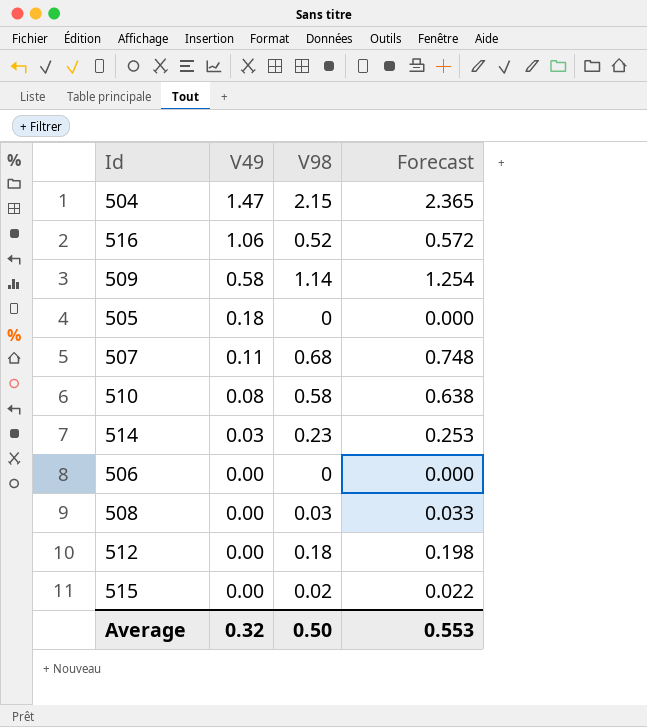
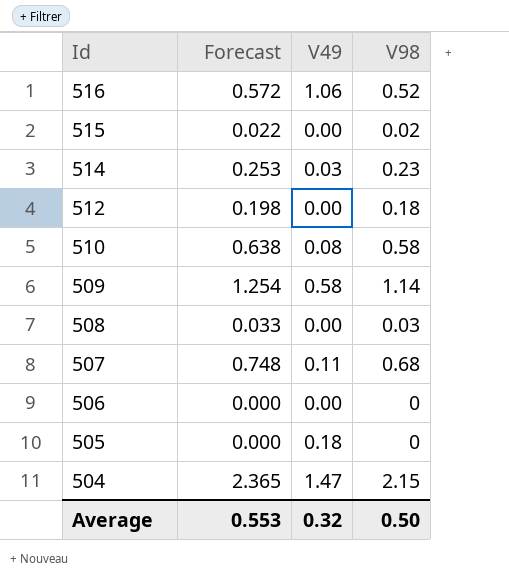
row order: V49 descending -> Id descending
column Forecast | position: 4 -> 2

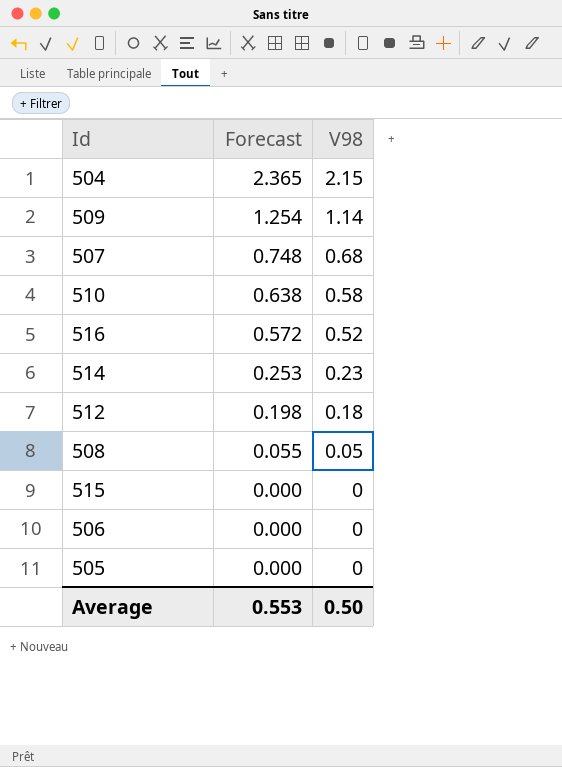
row order: Id descending -> Forecast descending
column V49 | position: 3 -> none
508 | Forecast: 0.033 -> 0.055
508 | V98: 0.03 -> 0.05
515 | Forecast: 0.022 -> 0.000
515 | V98: 0.02 -> 0

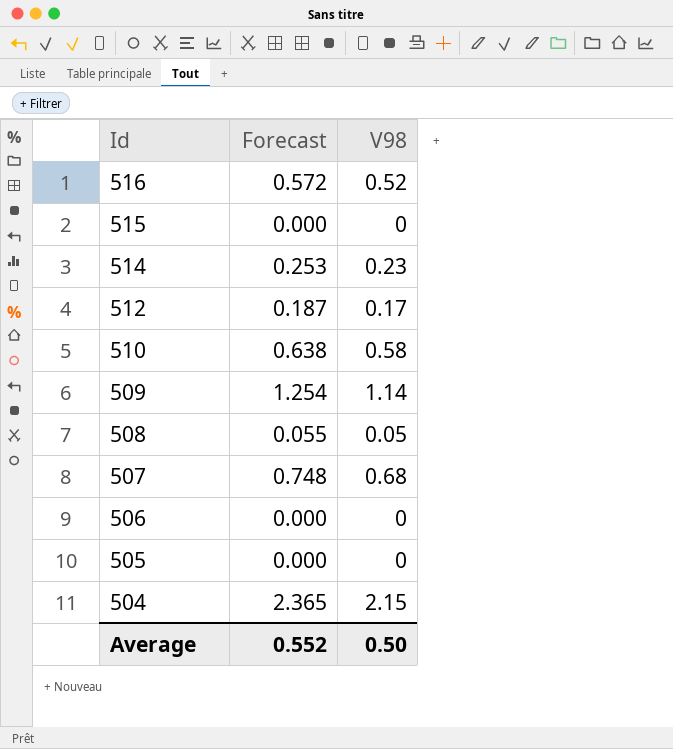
row order: Forecast descending -> Id descending
512 | Forecast: 0.198 -> 0.187
512 | V98: 0.18 -> 0.17
Average | Forecast: 0.553 -> 0.552

